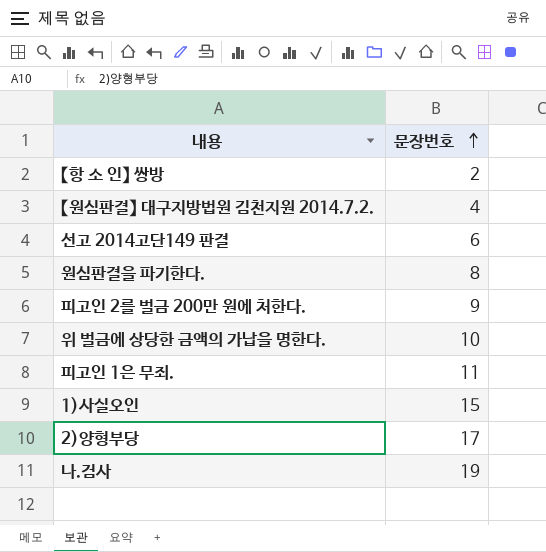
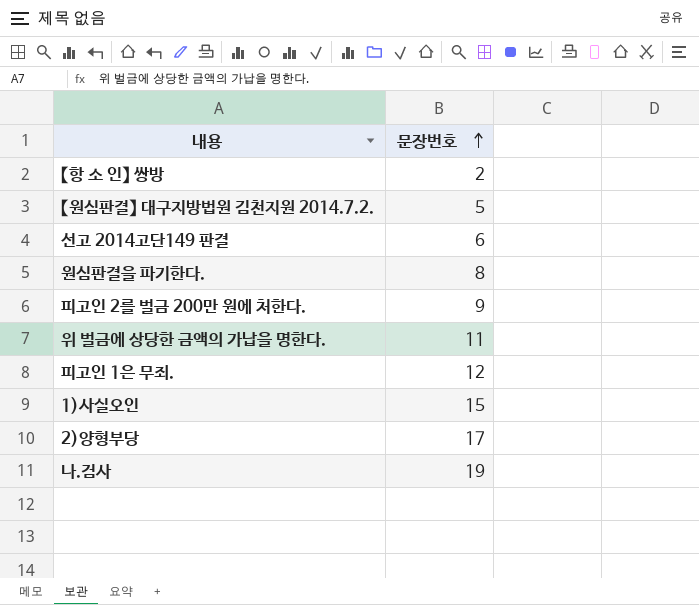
【원심판결】 대구지방법원 김천지원 2014.7.2. | 문장번호: 4 -> 5
위 벌금에 상당한 금액의 가납을 명한다. | 문장번호: 10 -> 11
피고인 1은 무죄. | 문장번호: 11 -> 12

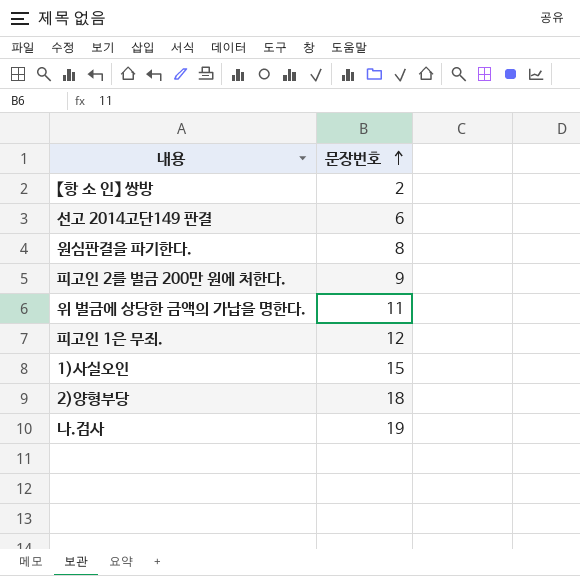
row 【원심판결】 대구지방법원 김천지원 2014.7.2.: 5 -> none
2)양형부당 | 문장번호: 17 -> 18

